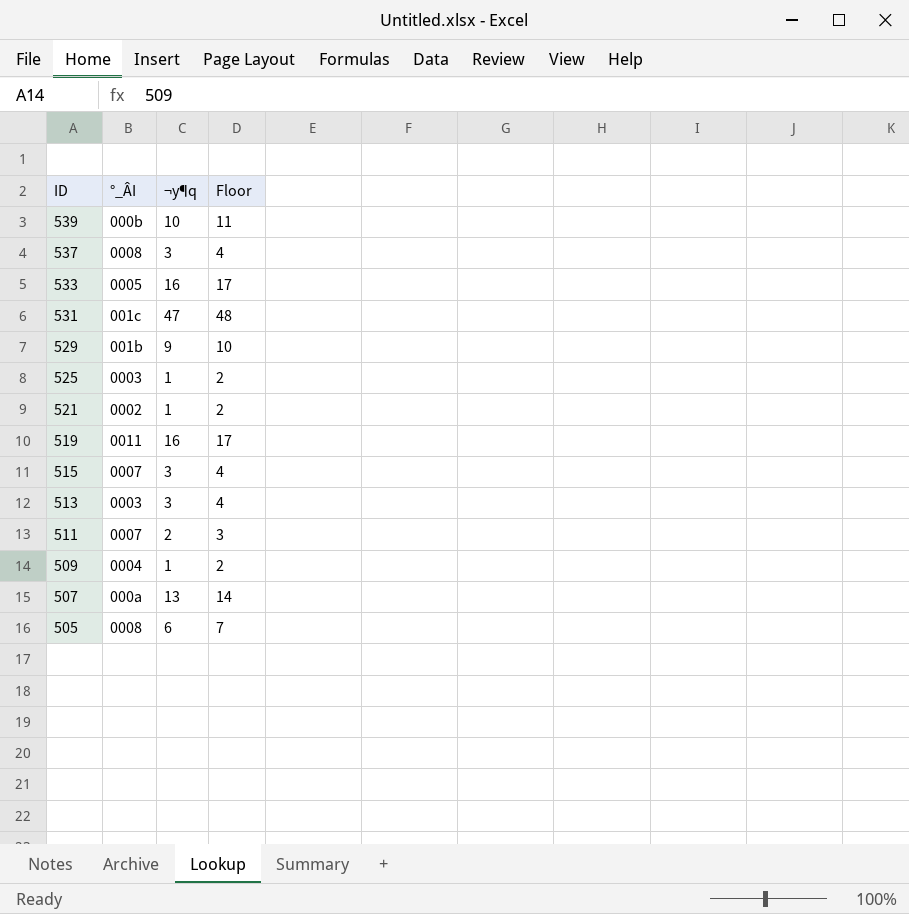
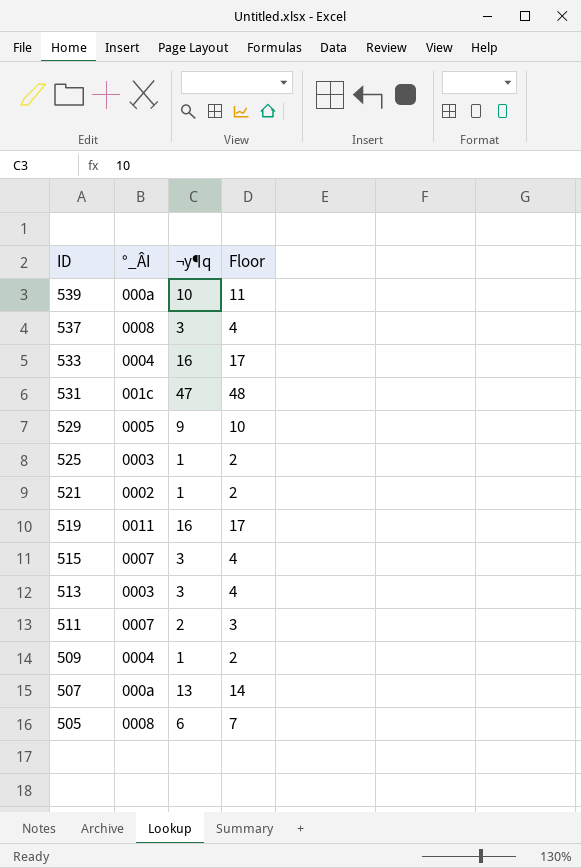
539 | °_ÂI: 000b -> 000a
533 | °_ÂI: 0005 -> 0004
529 | °_ÂI: 001b -> 0005

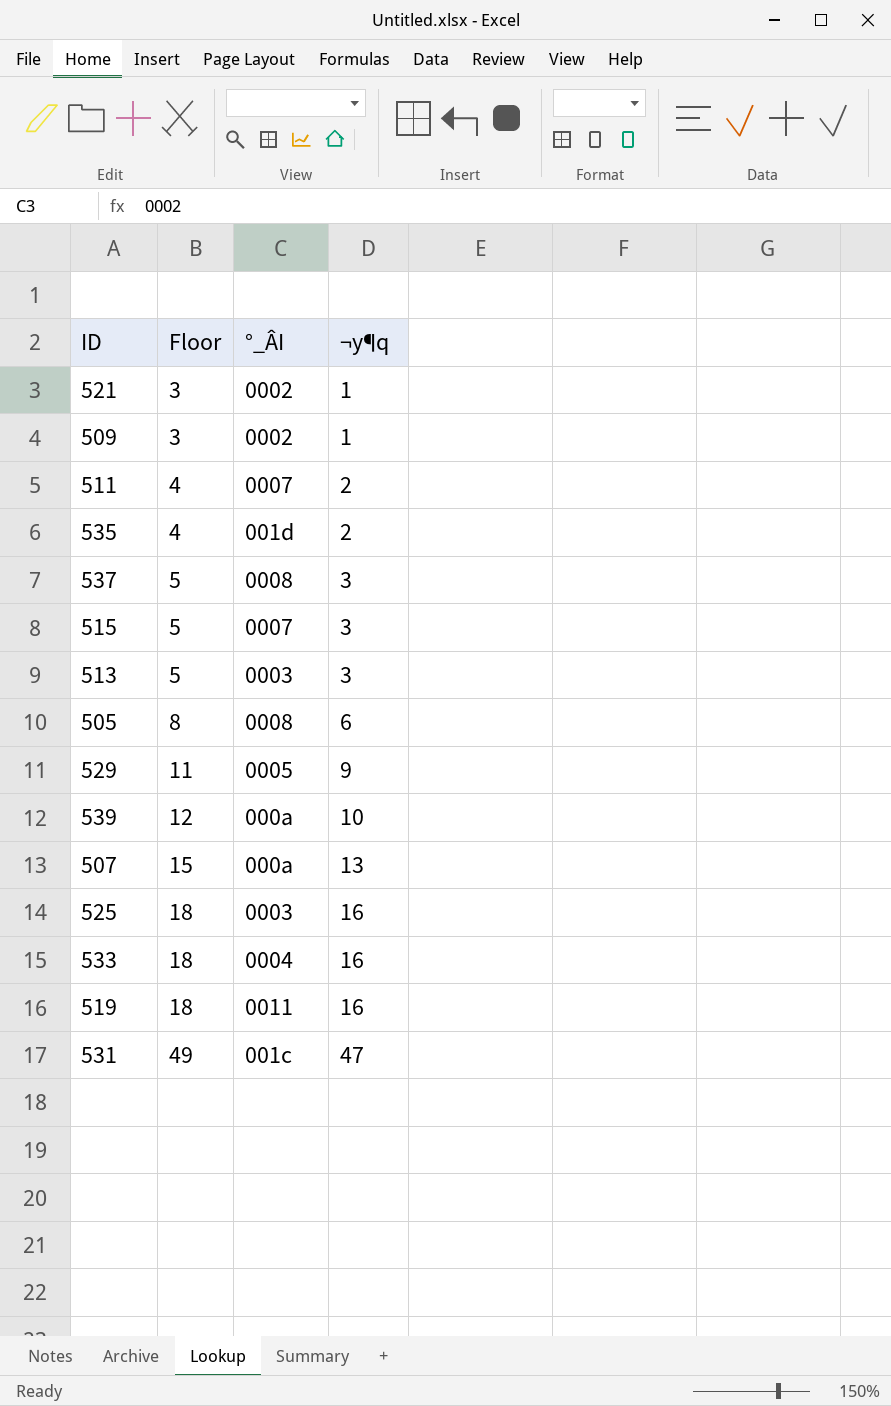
row order: ID descending -> Floor ascending
column Floor | formula: [¬y¶q] + 1 -> [¬y¶q] + 2
column Floor | position: 4 -> 2
509 | °_ÂI: 0004 -> 0002
row 535: none -> 4 | 001d | 2
525 | ¬y¶q: 1 -> 16

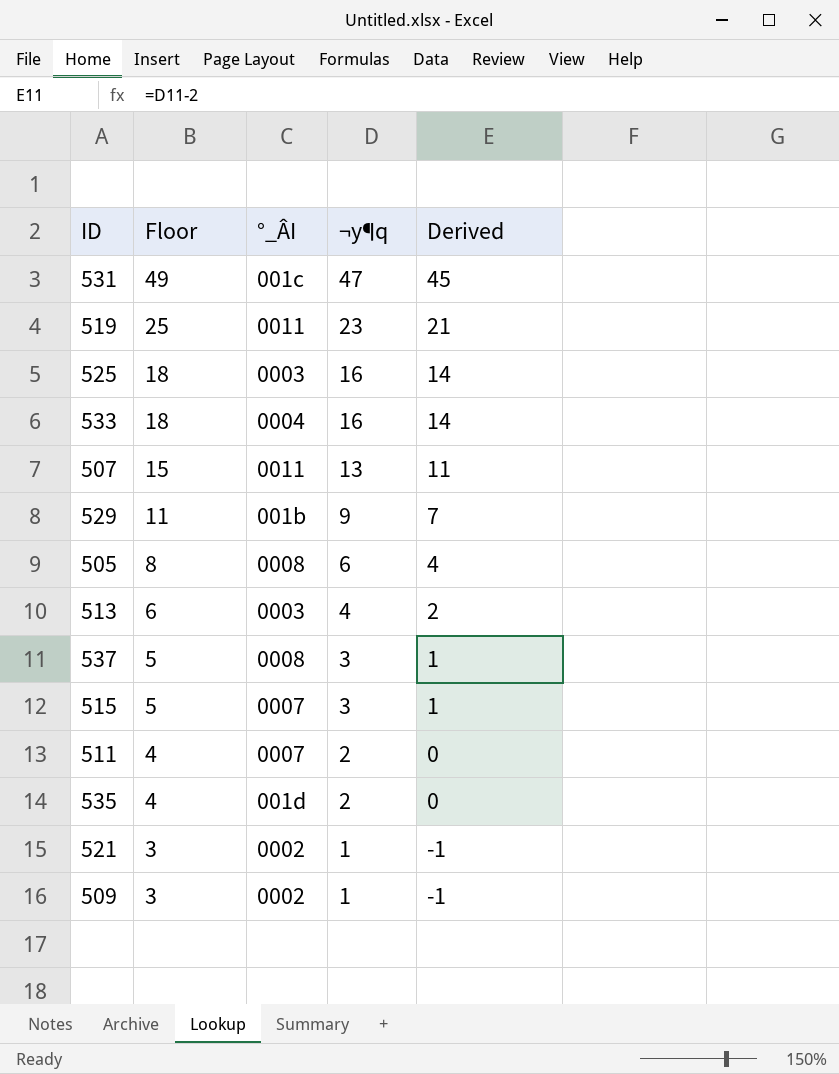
row order: Floor ascending -> Floor descending
column Derived | formula: none -> [¬y¶q] - 2
row 539: 12 | 000a | 10 -> none
519 | Floor: 18 -> 25
519 | ¬y¶q: 16 -> 23
507 | °_ÂI: 000a -> 0011
529 | °_ÂI: 0005 -> 001b
513 | Floor: 5 -> 6
513 | ¬y¶q: 3 -> 4

